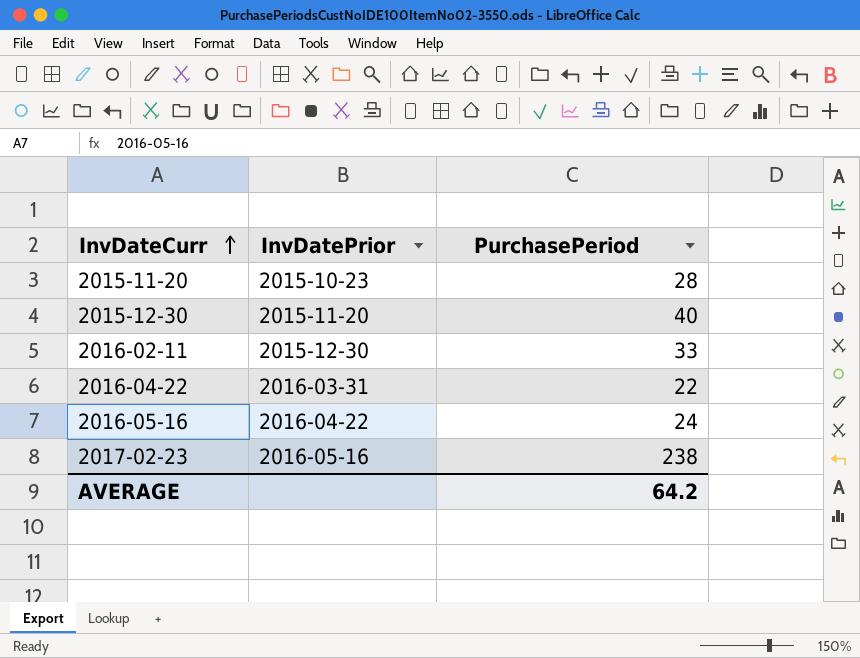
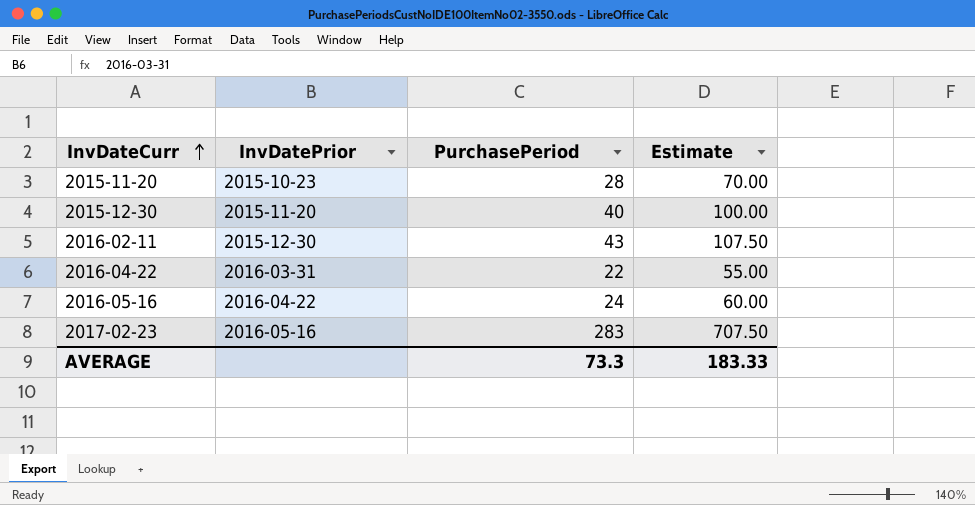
column Estimate | formula: none -> [PurchasePeriod] * 2.5
2016-02-11 | PurchasePeriod: 33 -> 43
2017-02-23 | PurchasePeriod: 238 -> 283
AVERAGE | PurchasePeriod: 64.2 -> 73.3

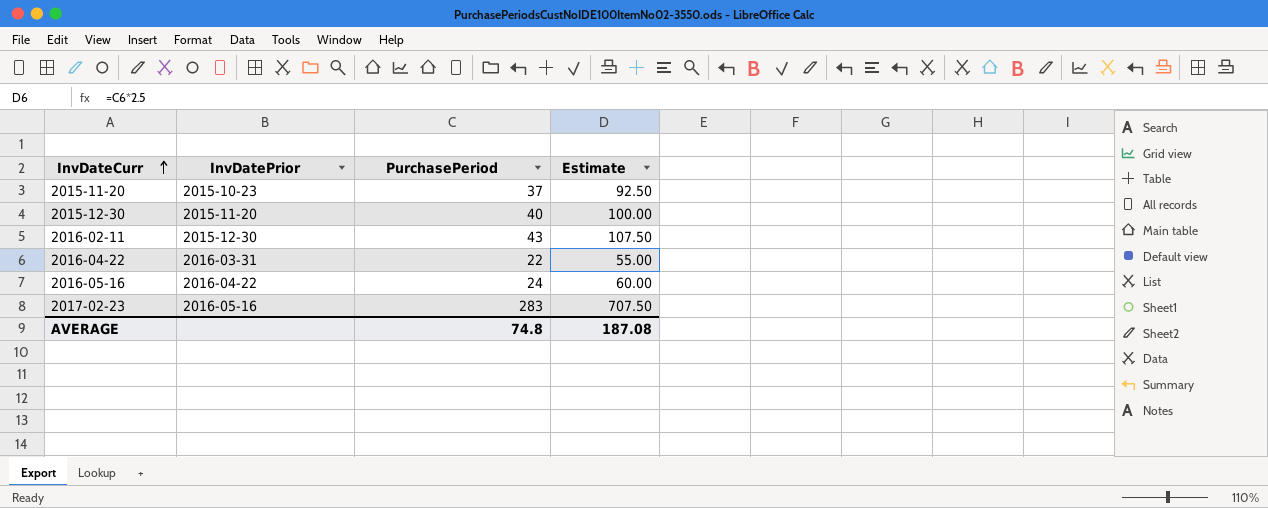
2015-11-20 | PurchasePeriod: 28 -> 37
2015-11-20 | Estimate: 70.00 -> 92.50
AVERAGE | PurchasePeriod: 73.3 -> 74.8
AVERAGE | Estimate: 183.33 -> 187.08

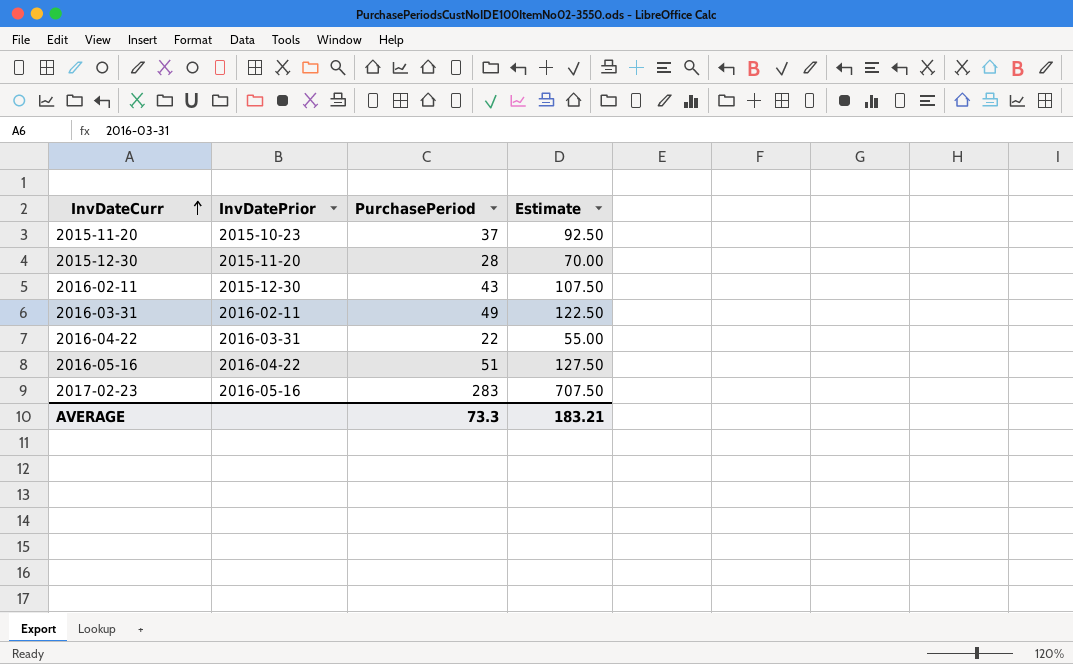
2015-12-30 | PurchasePeriod: 40 -> 28
2015-12-30 | Estimate: 100.00 -> 70.00
row 2016-03-31: none -> 2016-02-11 | 49 | 122.50
2016-05-16 | PurchasePeriod: 24 -> 51
2016-05-16 | Estimate: 60.00 -> 127.50
AVERAGE | PurchasePeriod: 74.8 -> 73.3
AVERAGE | Estimate: 187.08 -> 183.21

